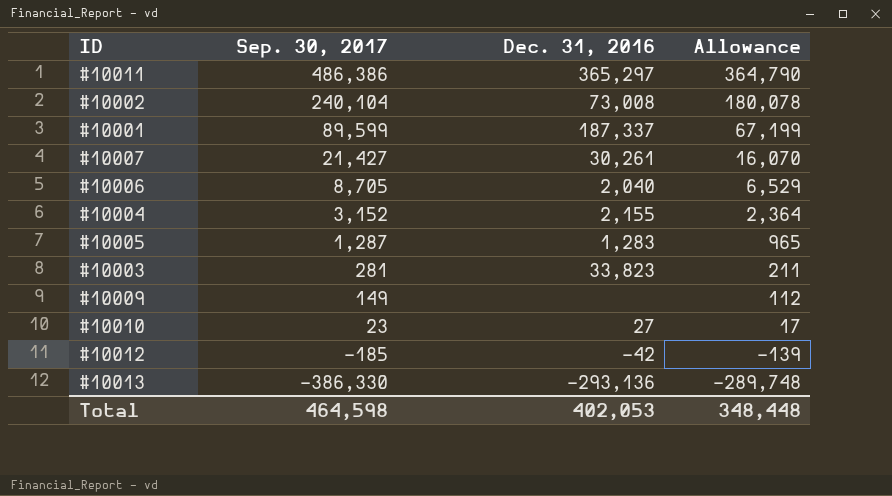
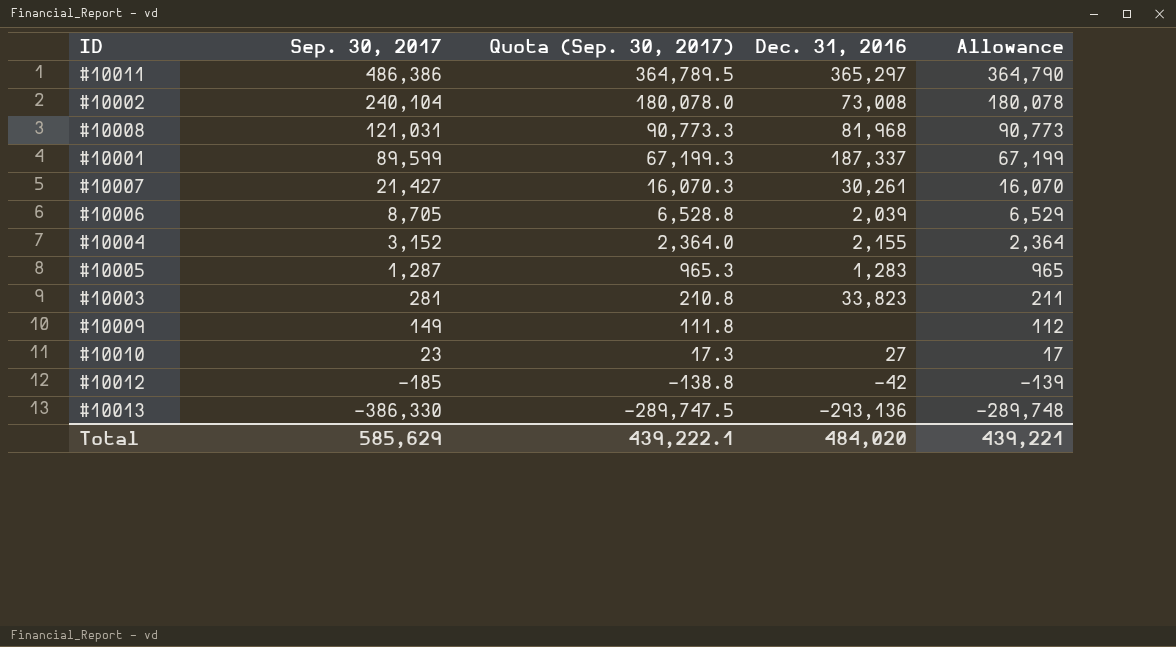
column Quota (Sep. 30, 2017) | formula: none -> [Sep. 30, 2017] * 0.75
row #10008: none -> 121,031 | 90,773.3 | 81,968 | 90,773
#10006 | Dec. 31, 2016: 2,040 -> 2,039
Total | Sep. 30, 2017: 464,598 -> 585,629
Total | Dec. 31, 2016: 402,053 -> 484,020
Total | Allowance: 348,448 -> 439,221

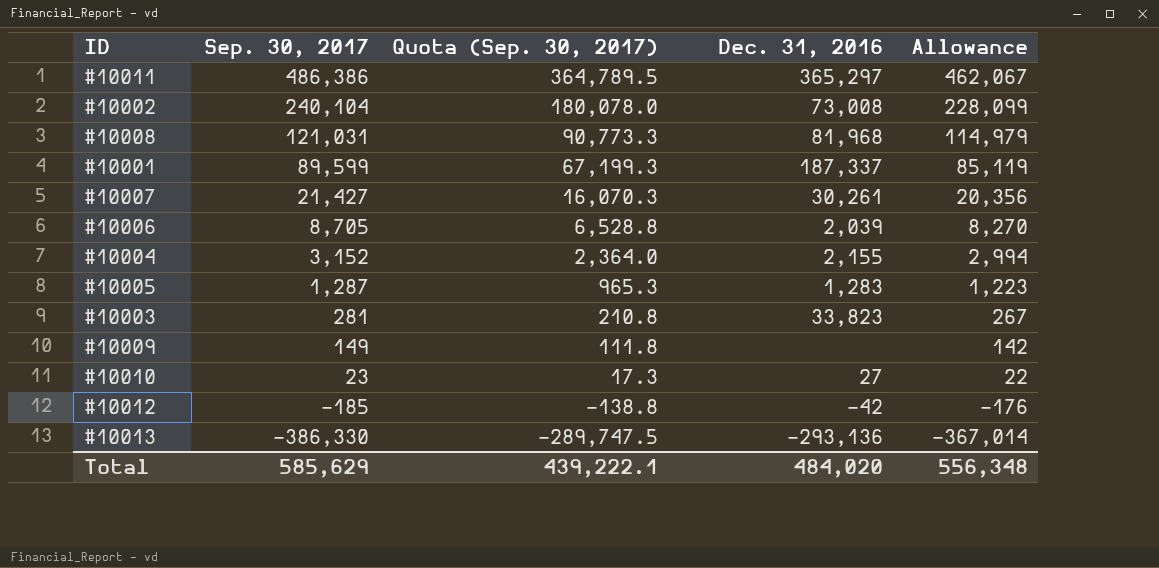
column Allowance | formula: [Sep. 30, 2017] * 0.75 -> [Sep. 30, 2017] * 0.95
Total | Allowance: 439,221 -> 556,348

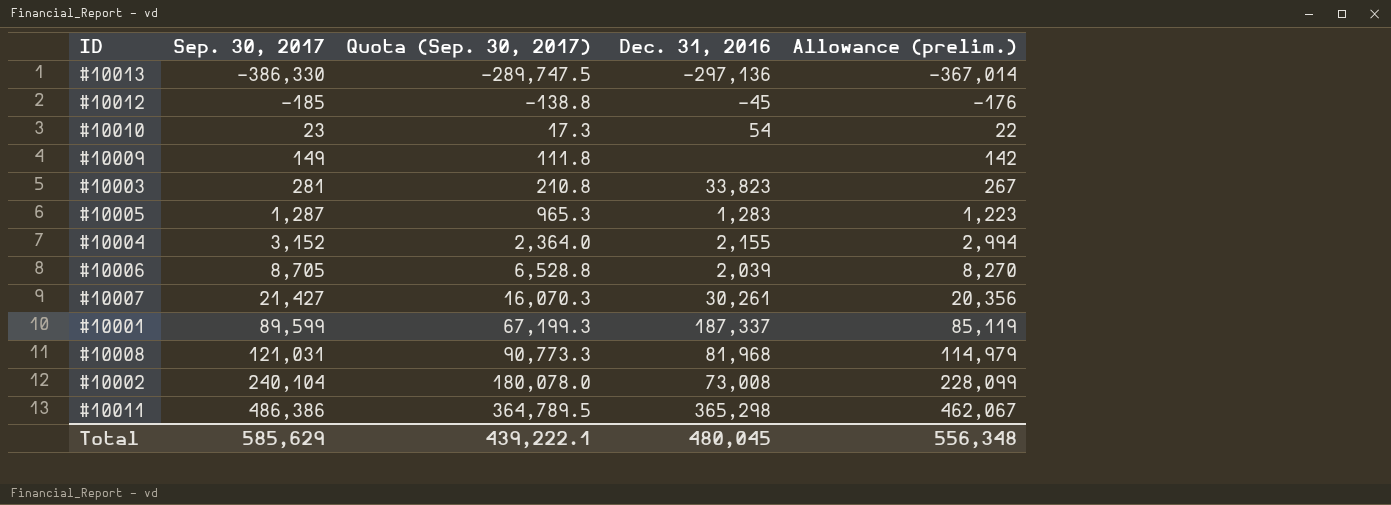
row order: Sep. 30, 2017 descending -> Sep. 30, 2017 ascending
column name: Allowance -> Allowance (prelim.)
#10013 | Dec. 31, 2016: -293,136 -> -297,136
#10012 | Dec. 31, 2016: -42 -> -45
#10010 | Dec. 31, 2016: 27 -> 54
#10011 | Dec. 31, 2016: 365,297 -> 365,298
Total | Dec. 31, 2016: 484,020 -> 480,045

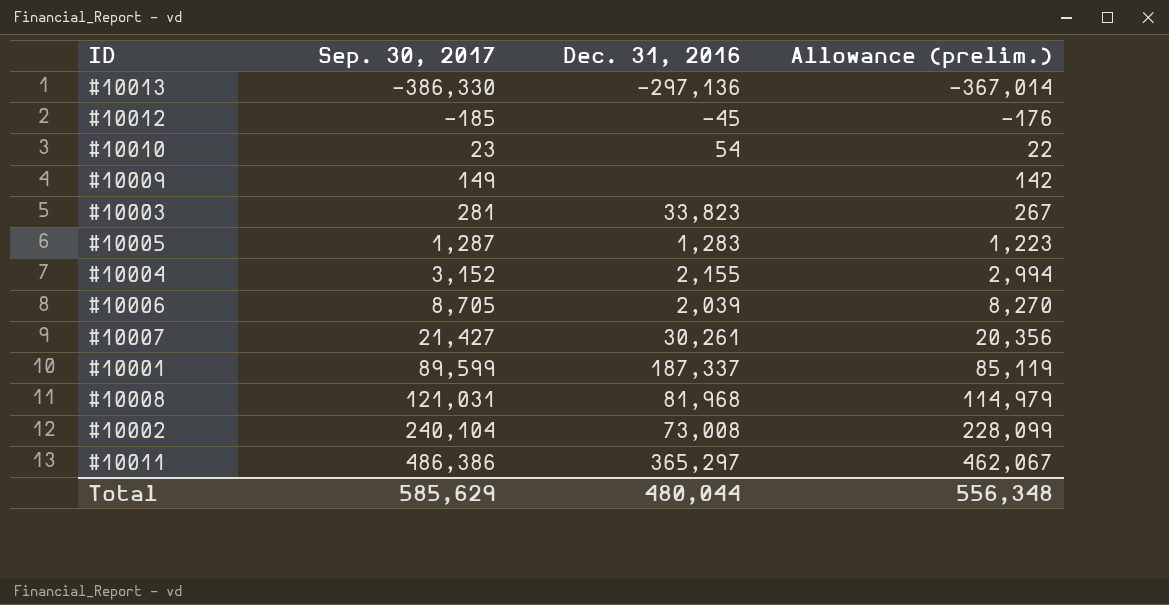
column Quota (Sep. 30, 2017) | formula: [Sep. 30, 2017] * 0.75 -> none
#10011 | Dec. 31, 2016: 365,298 -> 365,297
Total | Dec. 31, 2016: 480,045 -> 480,044

